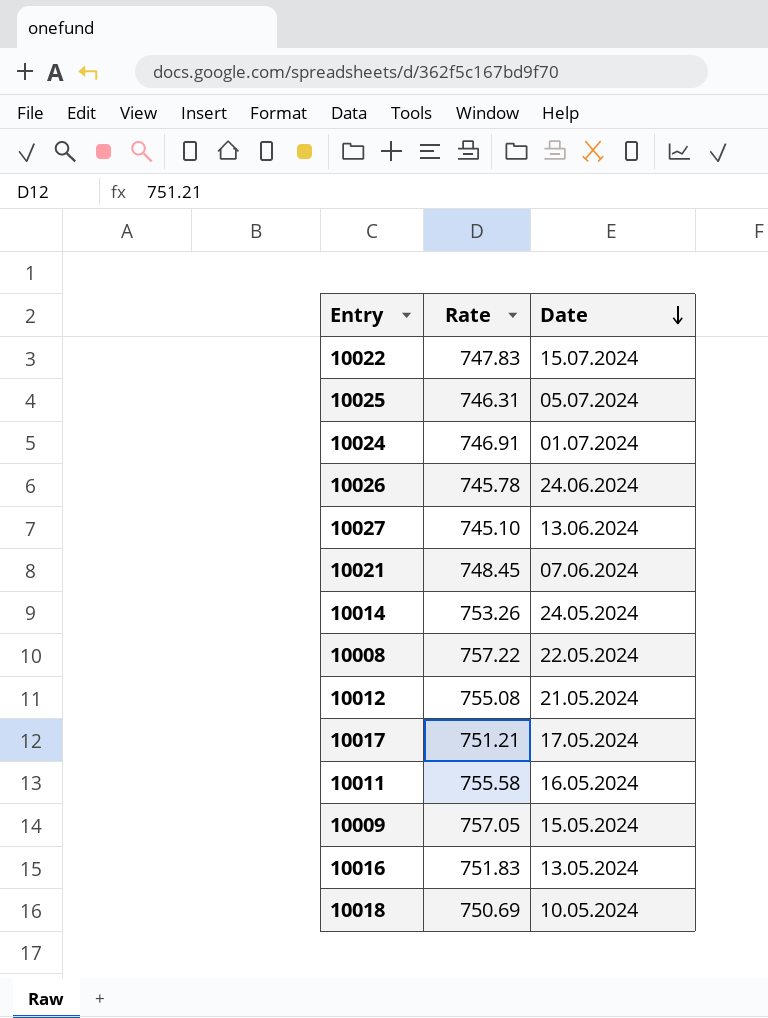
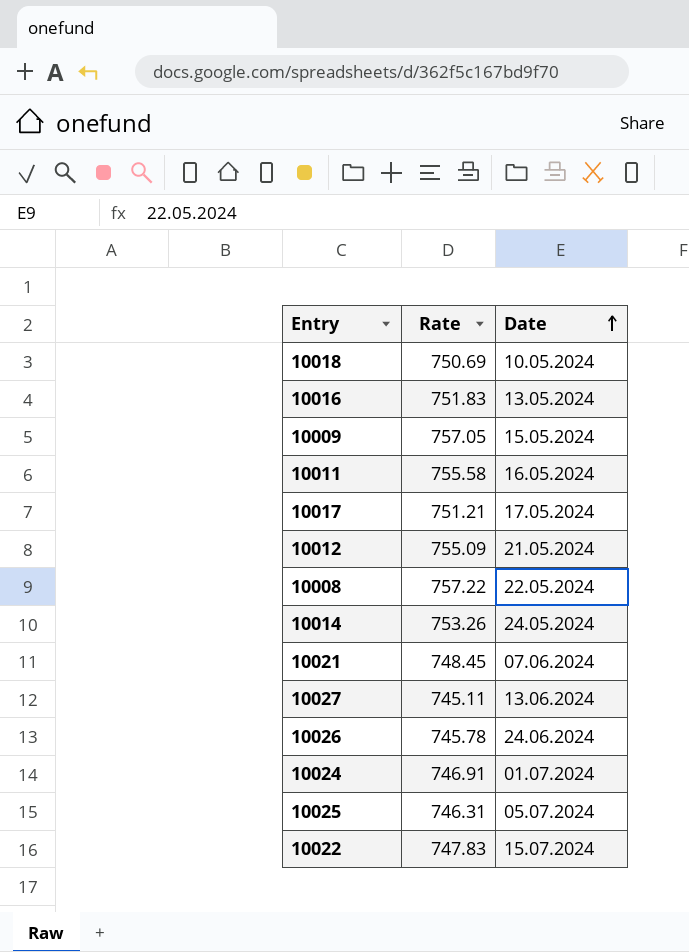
row order: Date descending -> Date ascending
10012 | Rate: 755.08 -> 755.09
10027 | Rate: 745.10 -> 745.11

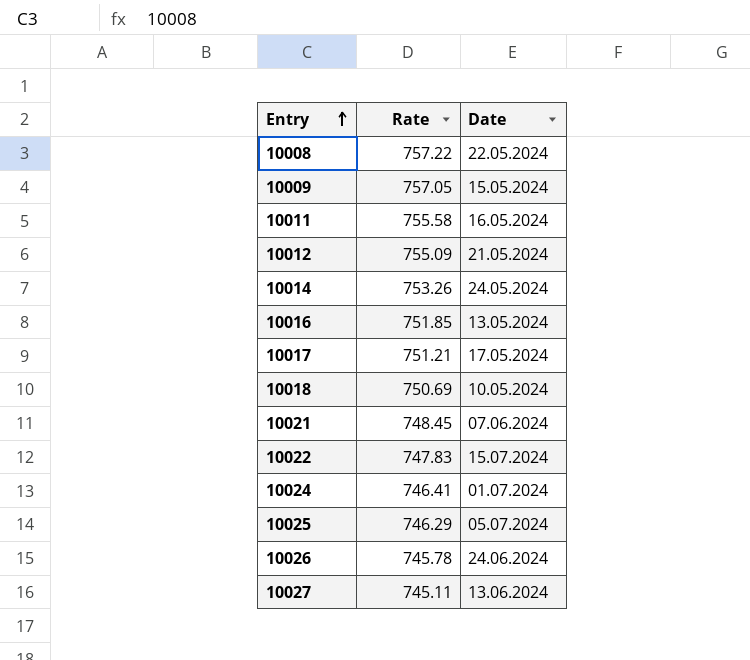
row order: Date ascending -> Entry ascending
10016 | Rate: 751.83 -> 751.85
10024 | Rate: 746.91 -> 746.41
10025 | Rate: 746.31 -> 746.29

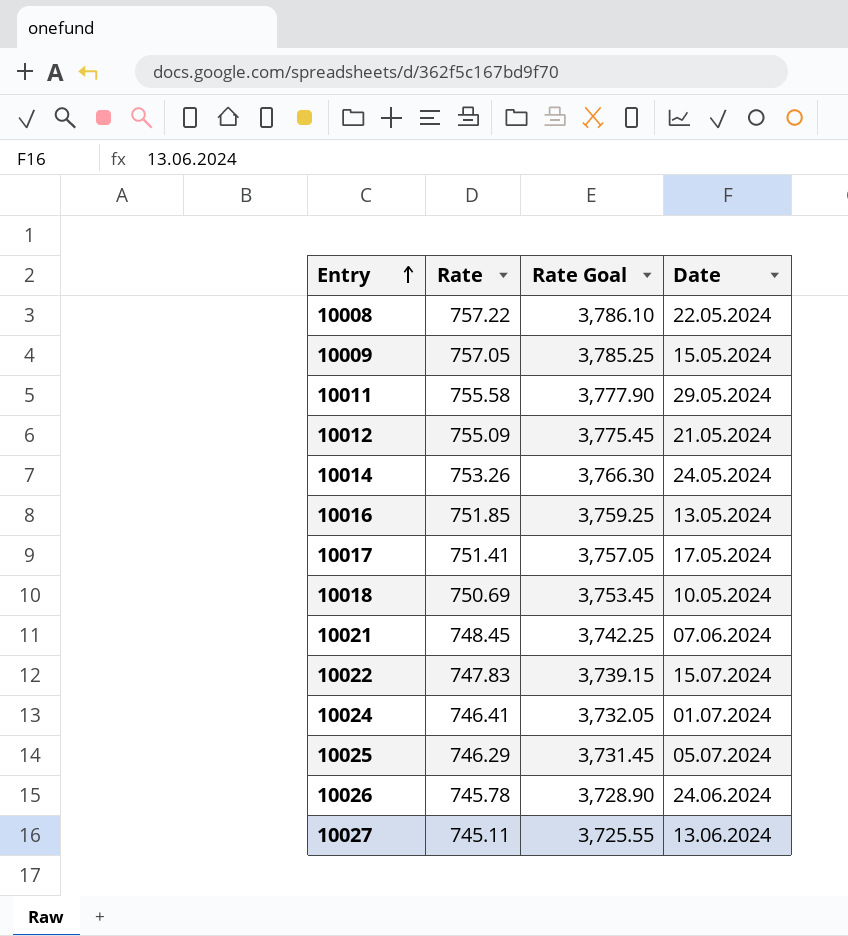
column Rate Goal | formula: none -> [Rate] * 5
10011 | Date: 16.05.2024 -> 29.05.2024
10017 | Rate: 751.21 -> 751.41

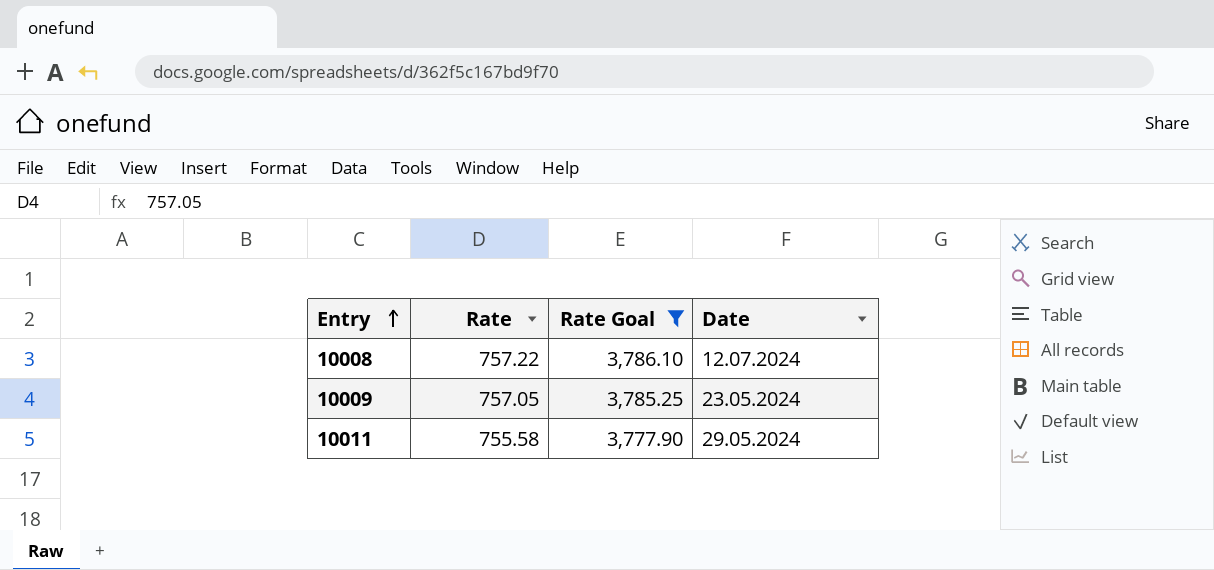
filter: none -> Rate Goal >= 3,777.90
10008 | Date: 22.05.2024 -> 12.07.2024
10009 | Date: 15.05.2024 -> 23.05.2024

